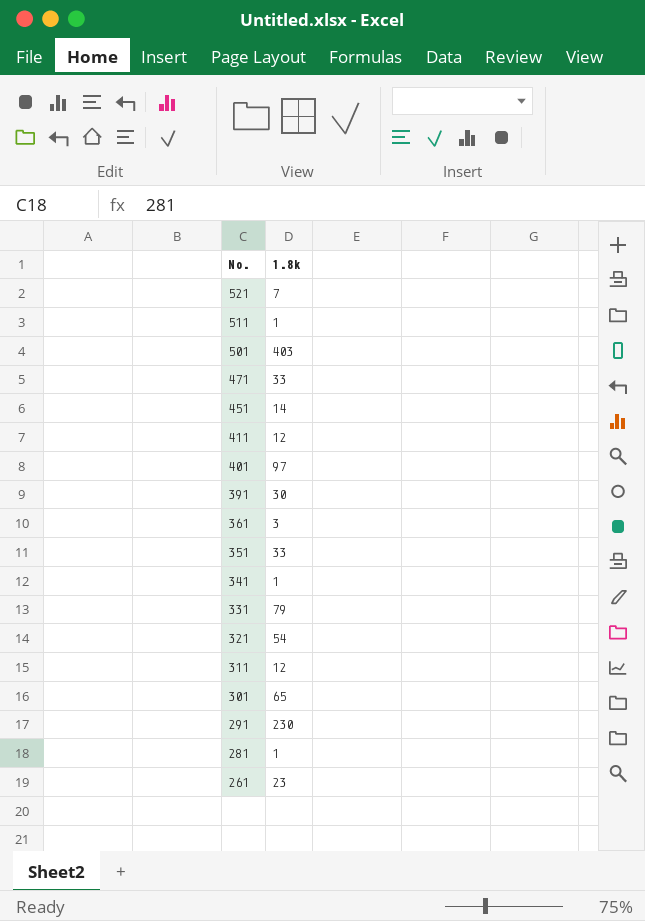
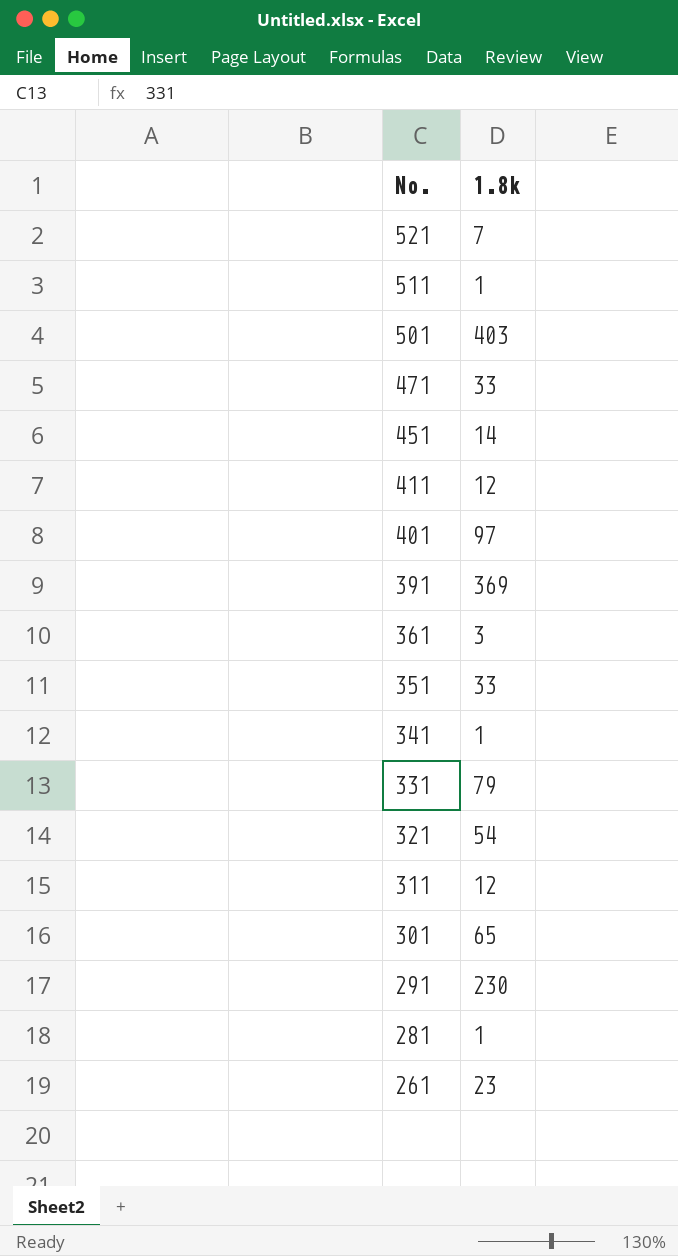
391 | 1.8k: 30 -> 369

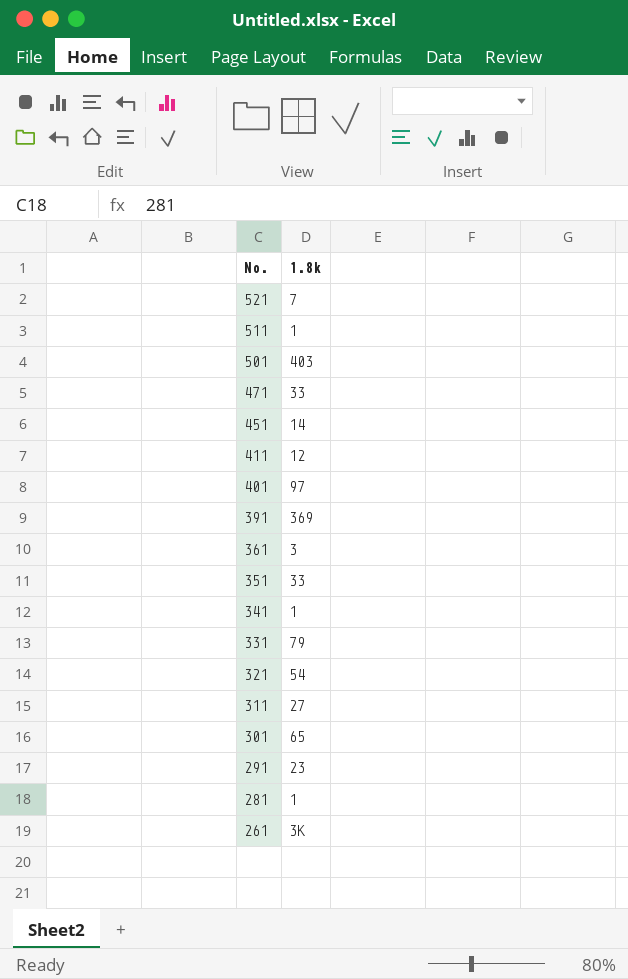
311 | 1.8k: 12 -> 27
291 | 1.8k: 230 -> 23
261 | 1.8k: 23 -> 3K

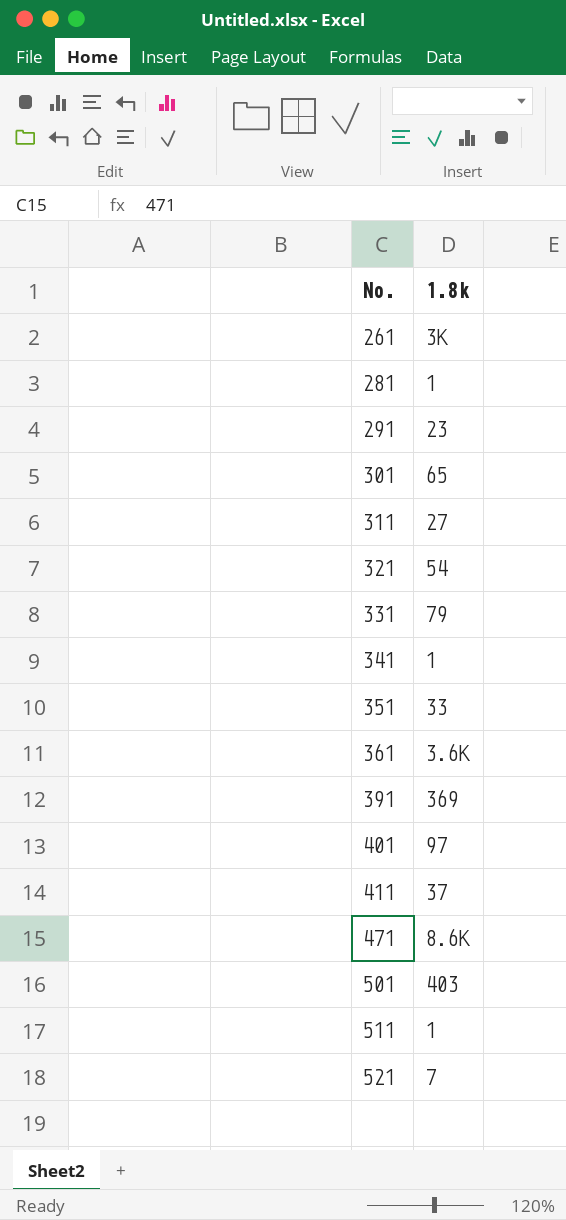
row order: No. descending -> No. ascending
row 451: 14 -> none
361 | 1.8k: 3 -> 3.6K
411 | 1.8k: 12 -> 37
471 | 1.8k: 33 -> 8.6K

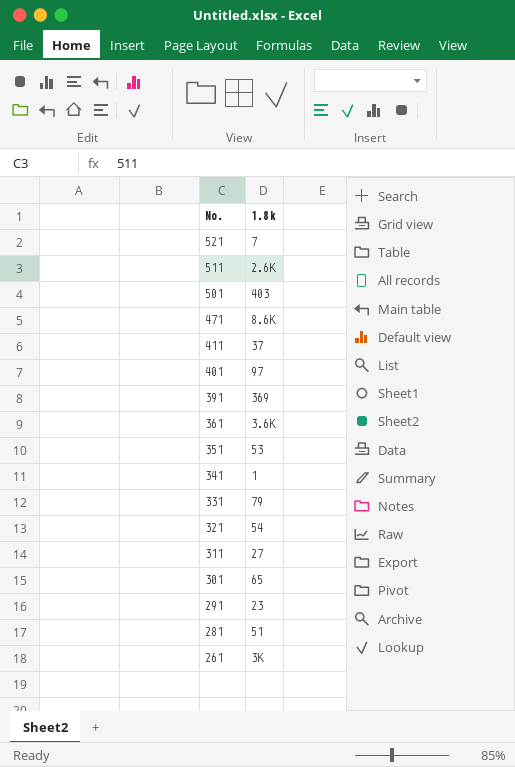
row order: No. ascending -> No. descending
511 | 1.8k: 1 -> 2.6K
351 | 1.8k: 33 -> 53
281 | 1.8k: 1 -> 51

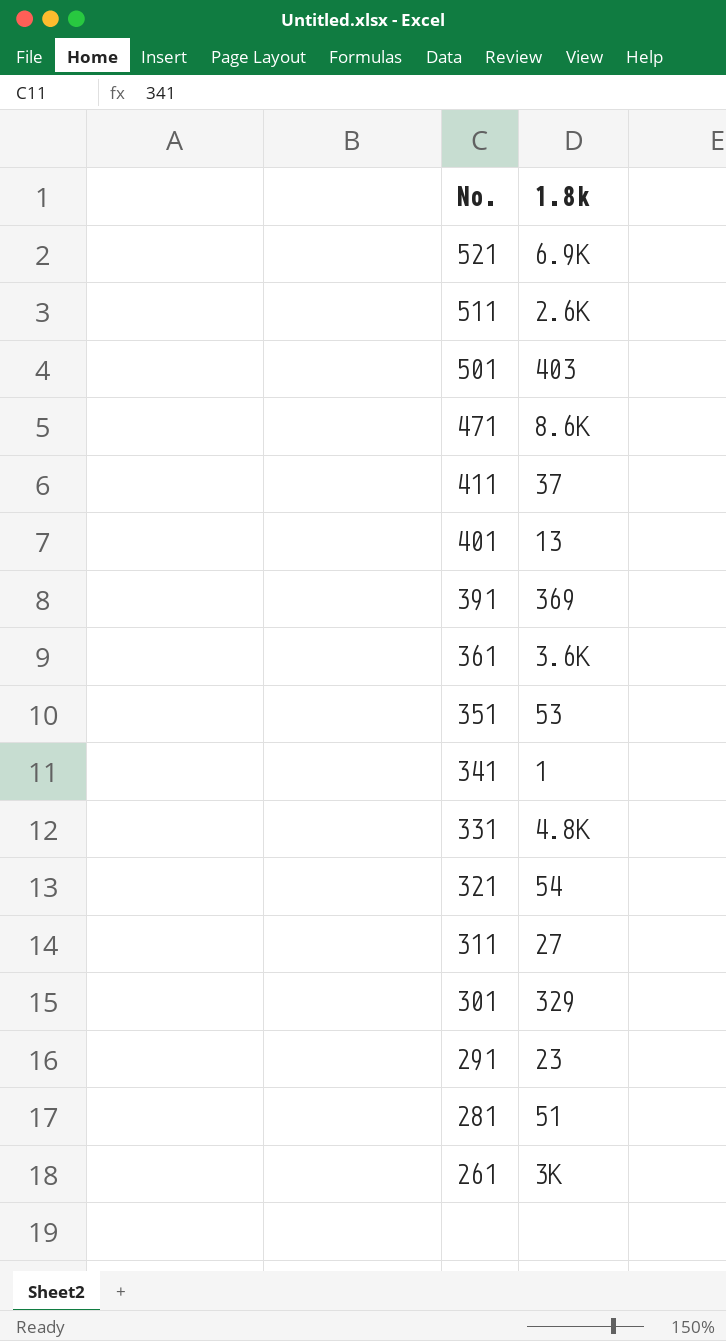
521 | 1.8k: 7 -> 6.9K
401 | 1.8k: 97 -> 13
331 | 1.8k: 79 -> 4.8K
301 | 1.8k: 65 -> 329

